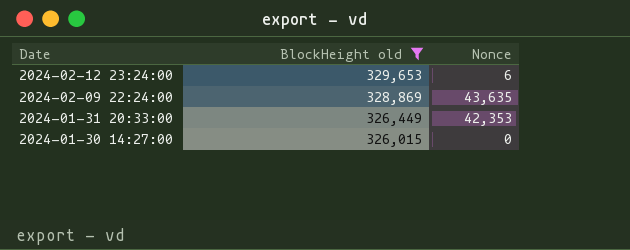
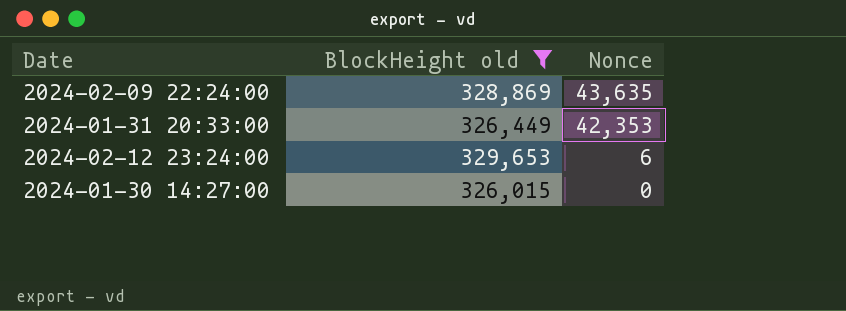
row order: Date descending -> Nonce descending

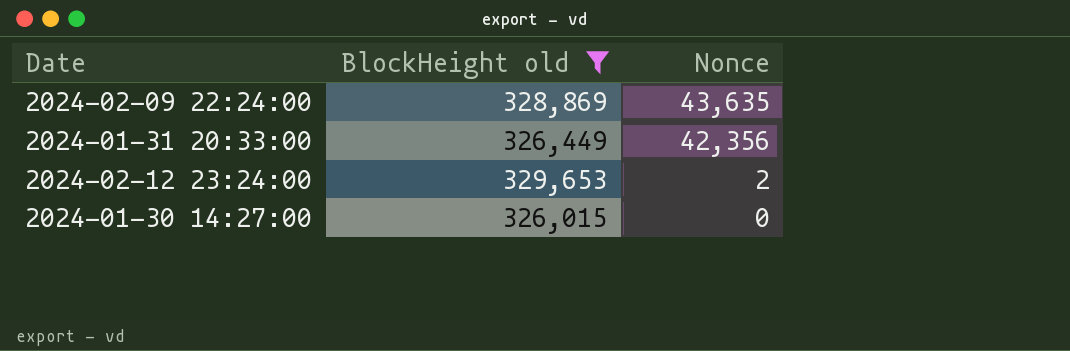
2024-01-31 20:33:00 | Nonce: 42,353 -> 42,356
2024-02-12 23:24:00 | Nonce: 6 -> 2

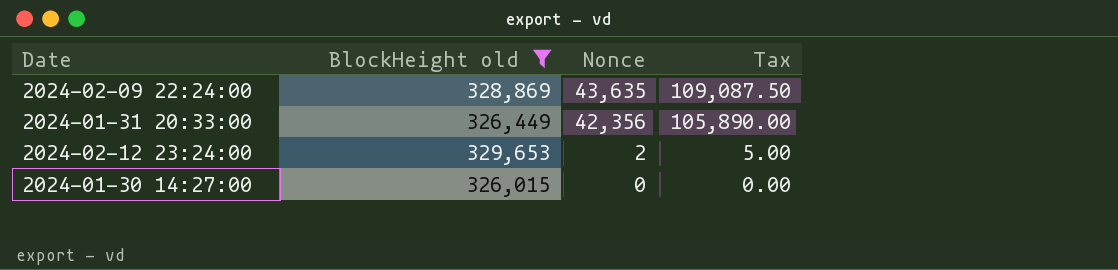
column Tax | formula: none -> [Nonce] * 2.5

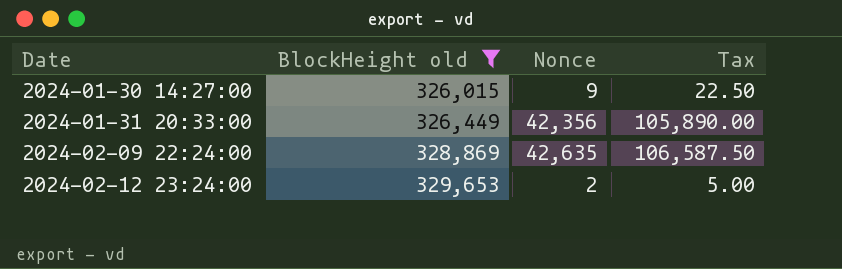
row order: Nonce descending -> Date ascending
2024-01-30 14:27:00 | Nonce: 0 -> 9
2024-01-30 14:27:00 | Tax: 0.00 -> 22.50
2024-02-09 22:24:00 | Nonce: 43,635 -> 42,635
2024-02-09 22:24:00 | Tax: 109,087.50 -> 106,587.50

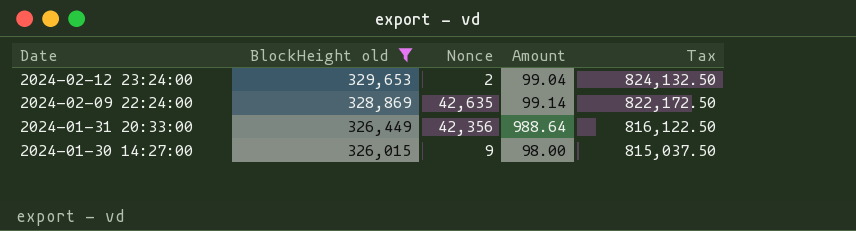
row order: Date ascending -> Date descending
column Amount | position: none -> 4
column Tax | formula: [Nonce] * 2.5 -> [BlockHeight old] * 2.5

